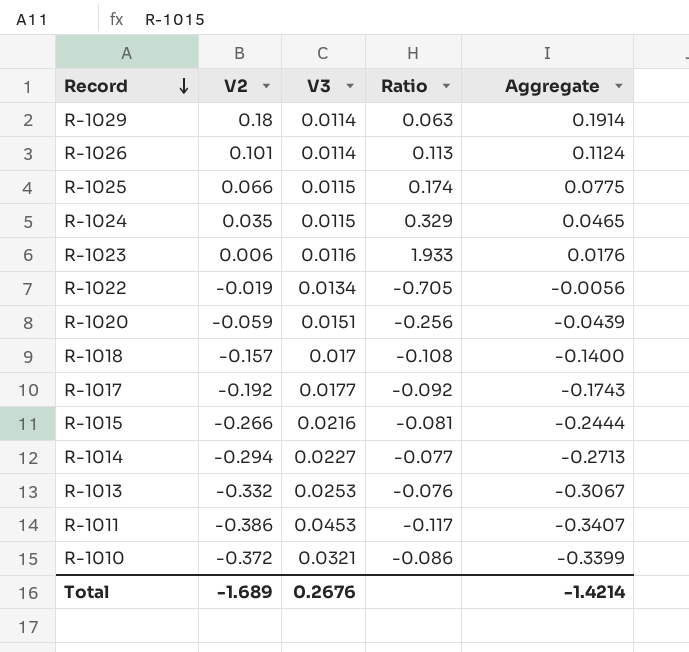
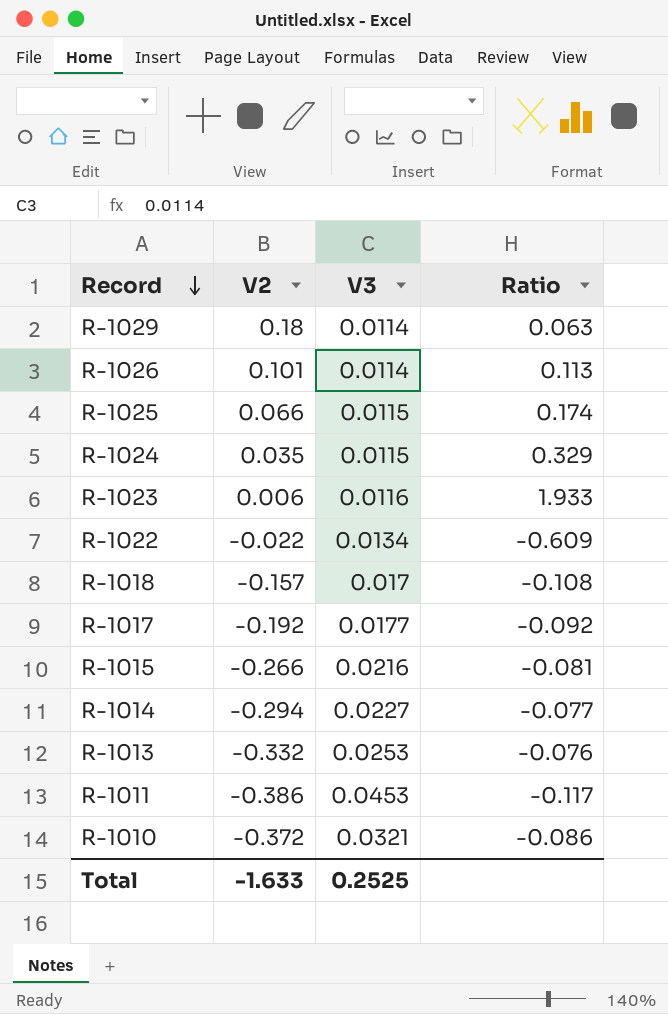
column Aggregate | formula: [V2] + [V3] -> none
row R-1020: -0.059 | 0.0151 | -0.256 | -0.0439 -> none
R-1022 | V2: -0.019 -> -0.022
R-1022 | Ratio: -0.705 -> -0.609
Total | V2: -1.689 -> -1.633
Total | V3: 0.2676 -> 0.2525

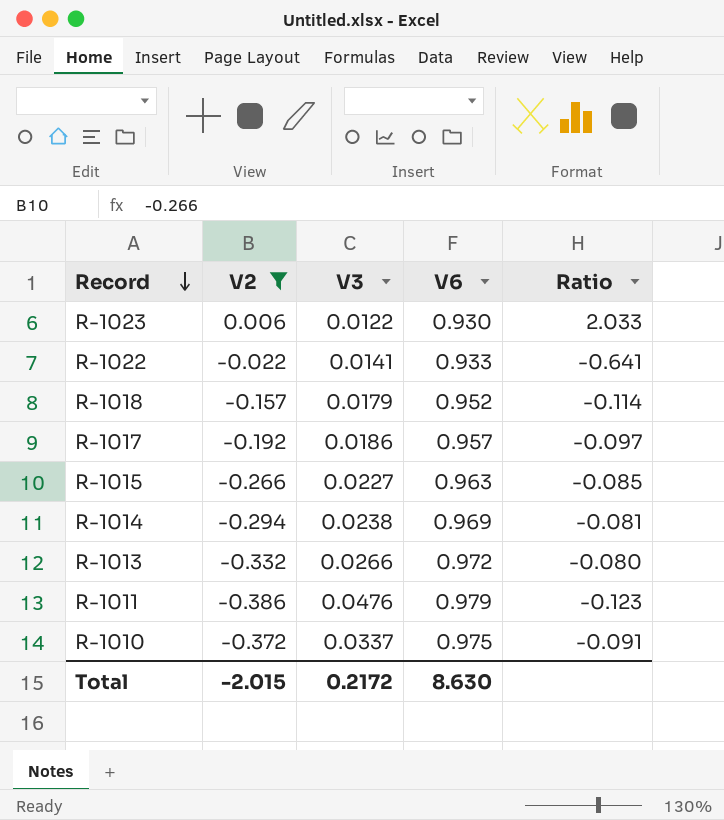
filter: none -> V2 <= 0.006
column V6 | position: none -> 4
R-1023 | V3: 0.0116 -> 0.0122
R-1023 | Ratio: 1.933 -> 2.033
R-1022 | V3: 0.0134 -> 0.0141
R-1022 | Ratio: -0.609 -> -0.641
R-1018 | V3: 0.017 -> 0.0179
R-1018 | Ratio: -0.108 -> -0.114
R-1017 | V3: 0.0177 -> 0.0186
R-1017 | Ratio: -0.092 -> -0.097
R-1015 | V3: 0.0216 -> 0.0227
R-1015 | Ratio: -0.081 -> -0.085
R-1014 | V3: 0.0227 -> 0.0238
R-1014 | Ratio: -0.077 -> -0.081
R-1013 | V3: 0.0253 -> 0.0266
R-1013 | Ratio: -0.076 -> -0.080
R-1011 | V3: 0.0453 -> 0.0476
R-1011 | Ratio: -0.117 -> -0.123
R-1010 | V3: 0.0321 -> 0.0337
R-1010 | Ratio: -0.086 -> -0.091
Total | V2: -1.633 -> -2.015
Total | V3: 0.2525 -> 0.2172

